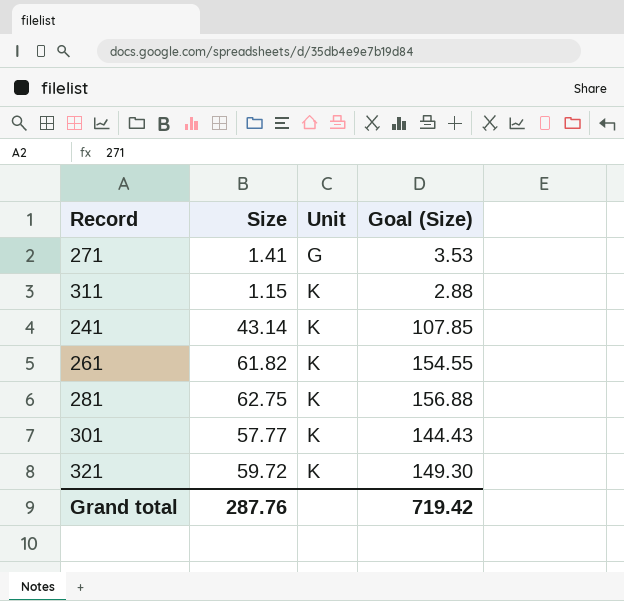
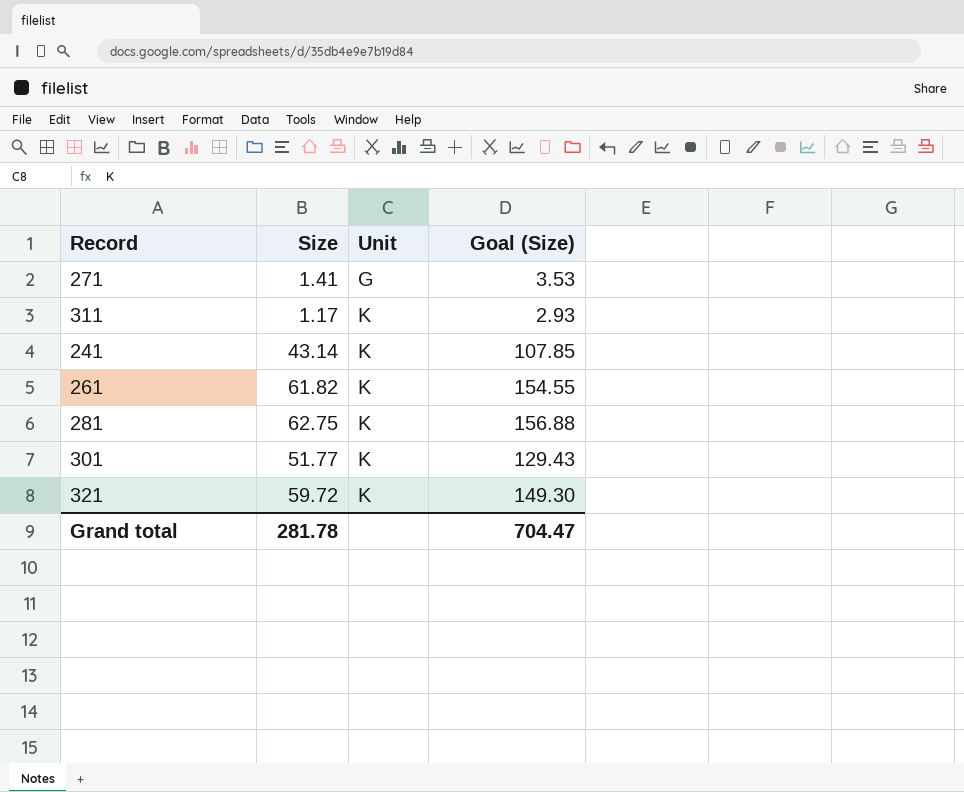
311 | Size: 1.15 -> 1.17
311 | Goal (Size): 2.88 -> 2.93
301 | Size: 57.77 -> 51.77
301 | Goal (Size): 144.43 -> 129.43
Grand total | Size: 287.76 -> 281.78
Grand total | Goal (Size): 719.42 -> 704.47

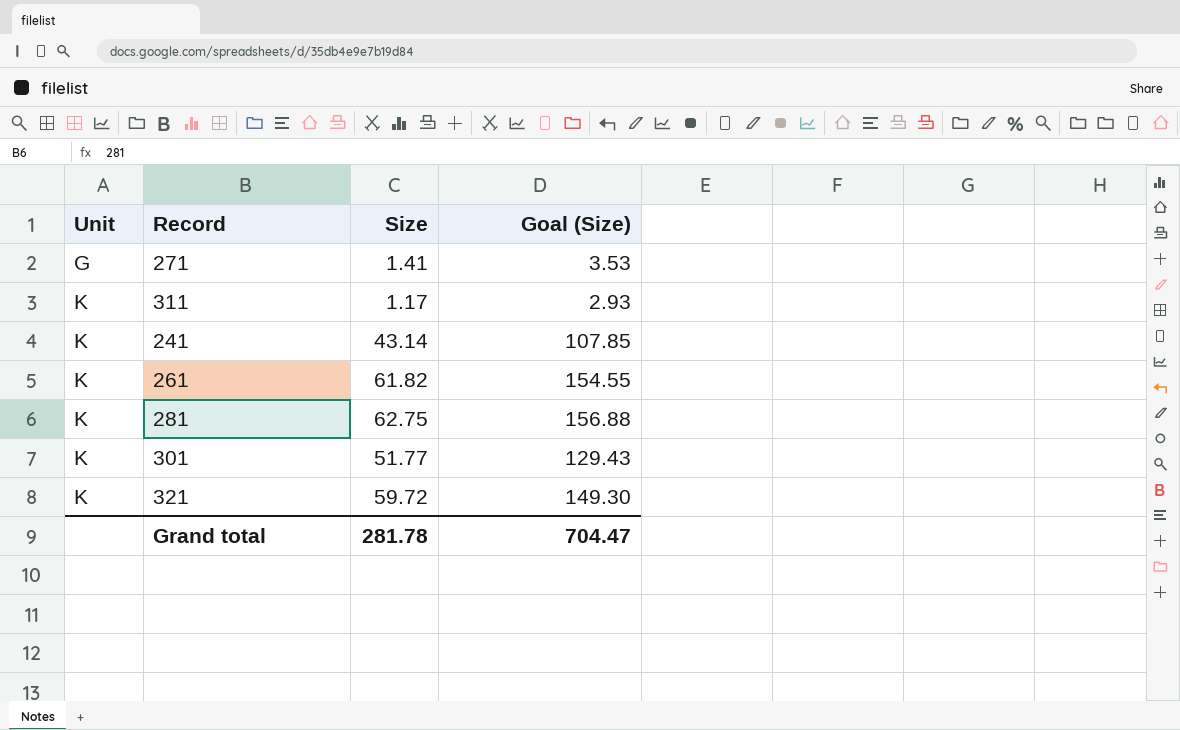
column Unit | position: 3 -> 1

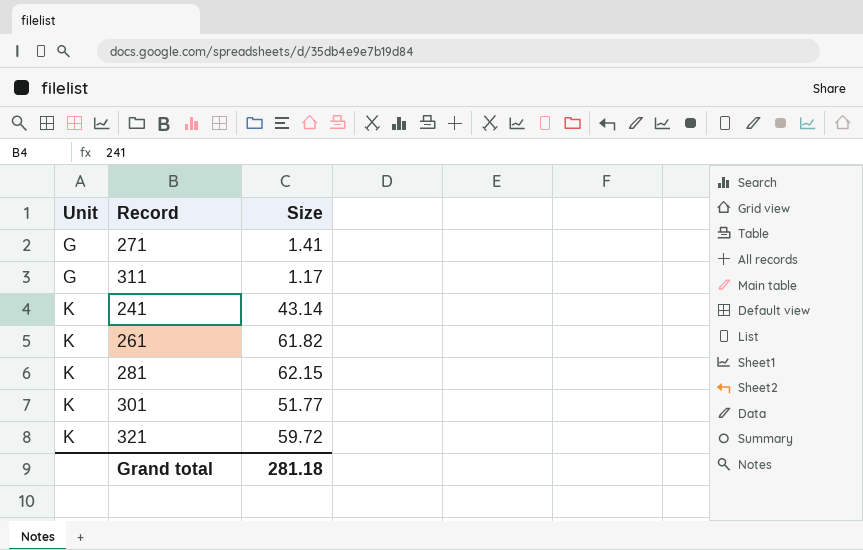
column Goal (Size) | formula: [Size] * 2.5 -> none
311 | Unit: K -> G
281 | Size: 62.75 -> 62.15
Grand total | Size: 281.78 -> 281.18

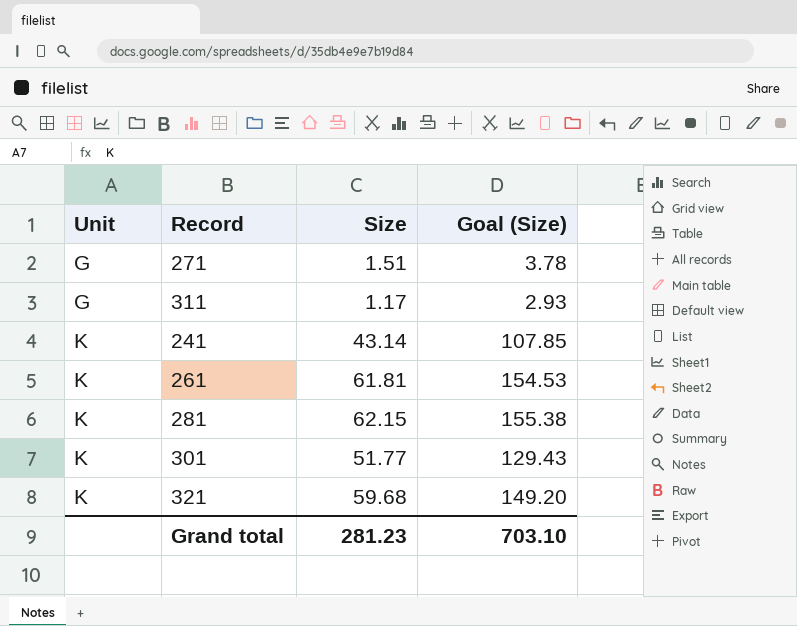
column Goal (Size) | formula: none -> [Size] * 2.5
271 | Size: 1.41 -> 1.51
261 | Size: 61.82 -> 61.81
321 | Size: 59.72 -> 59.68
Grand total | Size: 281.18 -> 281.23

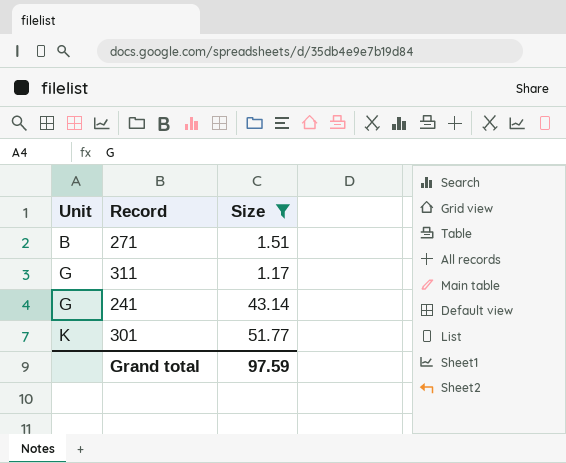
filter: none -> Size <= 51.77
column Goal (Size) | formula: [Size] * 2.5 -> none
271 | Unit: G -> B
241 | Unit: K -> G
Grand total | Size: 281.23 -> 97.59

